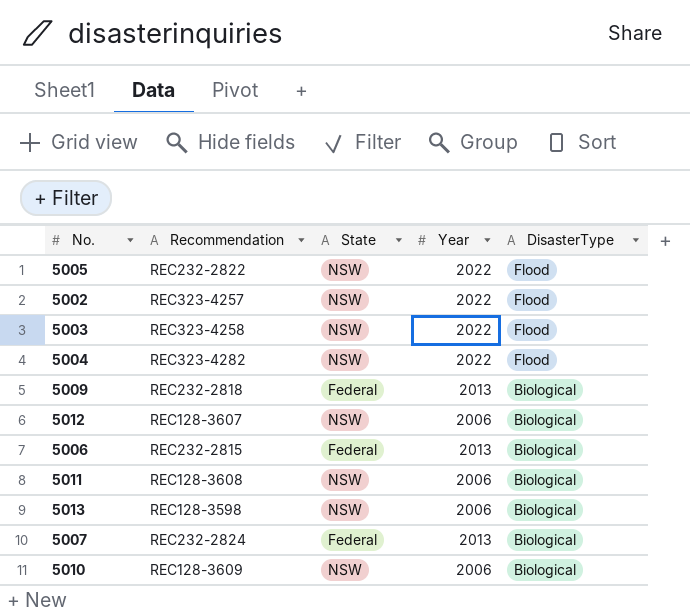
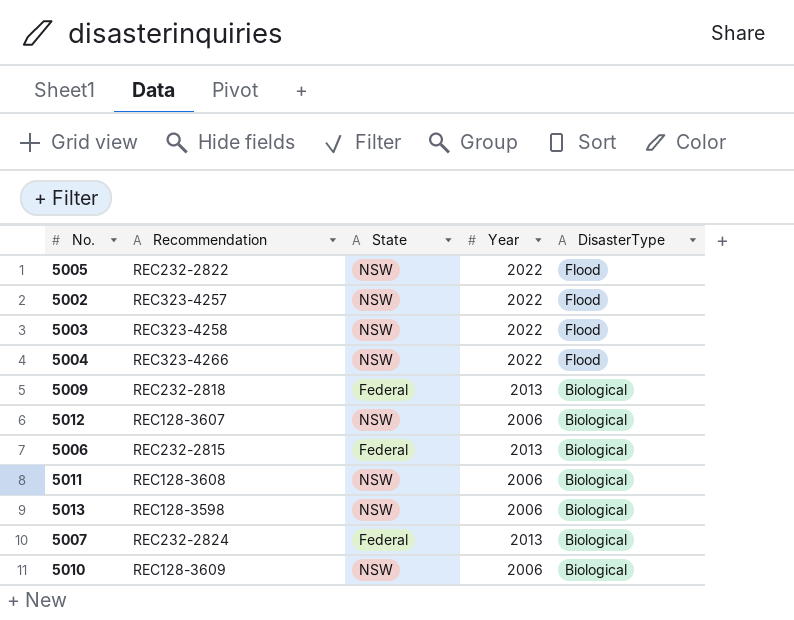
5004 | Recommendation: REC323-4282 -> REC323-4266

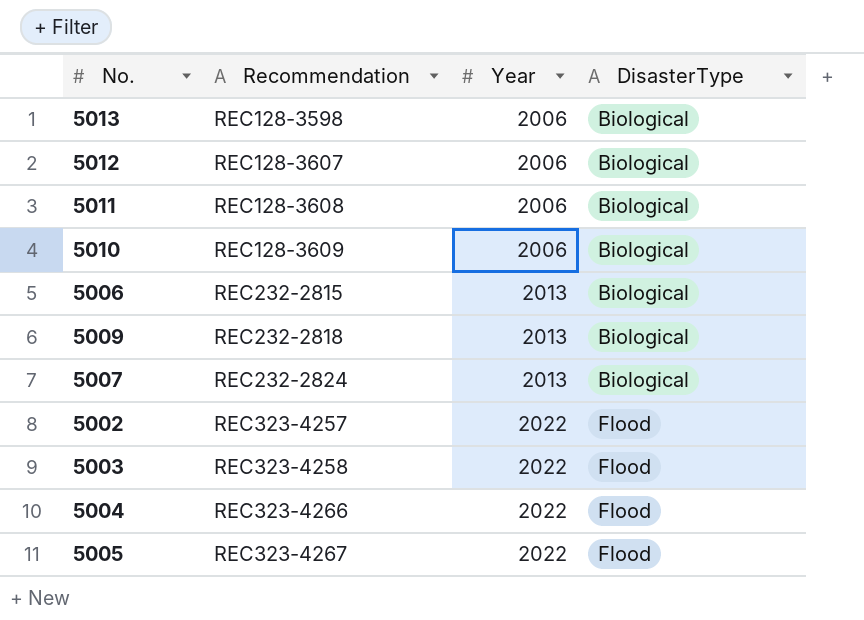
row order: DisasterType descending -> Recommendation ascending
column State | position: 3 -> none
5005 | Recommendation: REC232-2822 -> REC323-4267

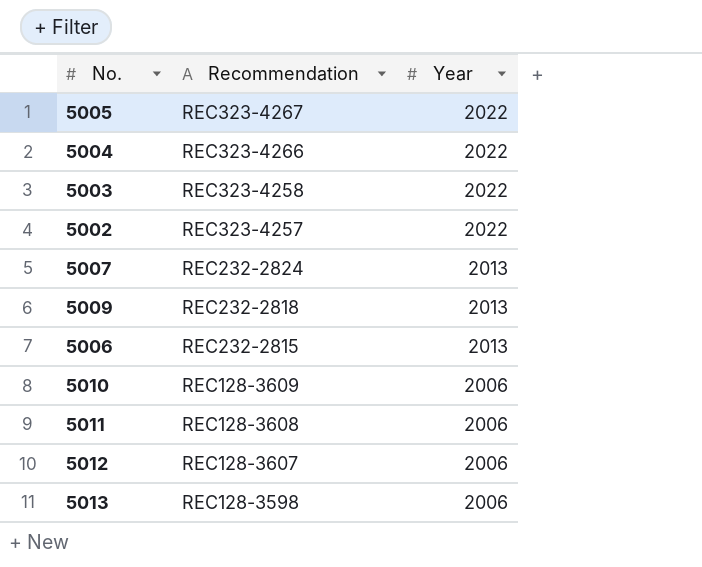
row order: Recommendation ascending -> Recommendation descending
column DisasterType | position: 4 -> none

